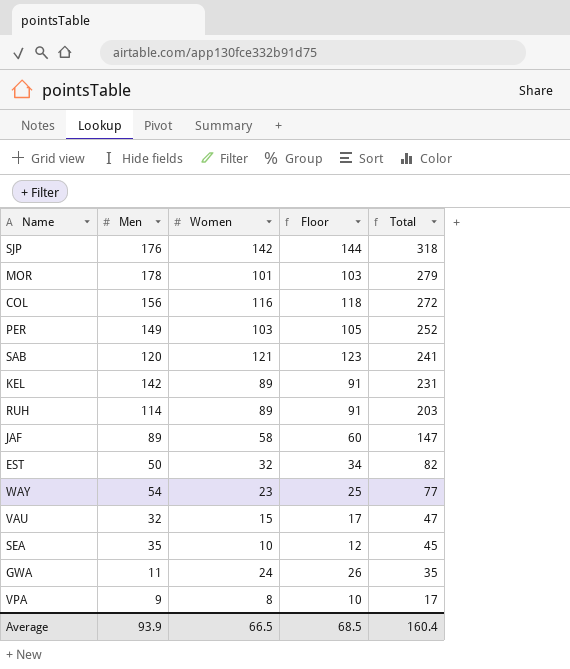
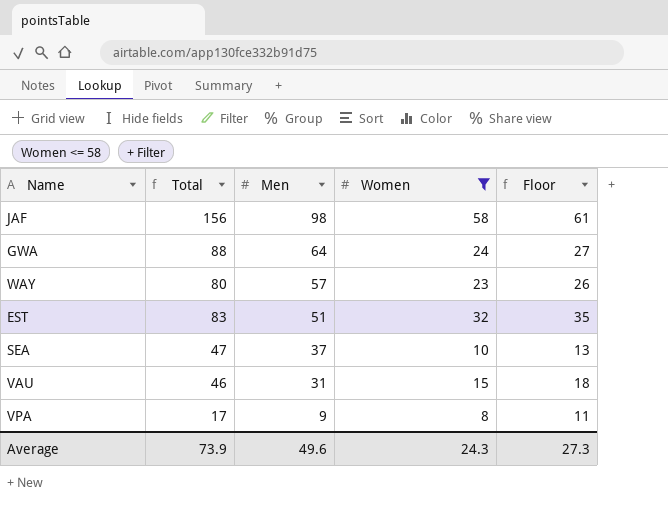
filter: none -> Women <= 58
row order: Total descending -> Men descending
column Total | position: 5 -> 2
column Floor | formula: [Women] + 2 -> [Women] + 3
JAF | Total: 147 -> 156
JAF | Men: 89 -> 98
GWA | Total: 35 -> 88
GWA | Men: 11 -> 64
WAY | Total: 77 -> 80
WAY | Men: 54 -> 57
EST | Total: 82 -> 83
EST | Men: 50 -> 51
SEA | Total: 45 -> 47
SEA | Men: 35 -> 37
VAU | Total: 47 -> 46
VAU | Men: 32 -> 31
Average | Total: 160.4 -> 73.9
Average | Men: 93.9 -> 49.6
Average | Women: 66.5 -> 24.3
Average | Floor: 68.5 -> 27.3

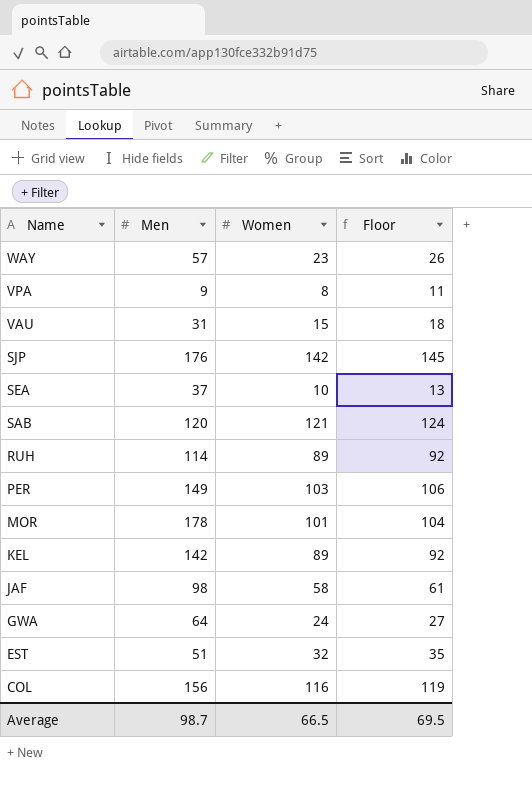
filter: Women <= 58 -> none
row order: Men descending -> Name descending
column Total | formula: [Men] + [Women] -> none
Average | Men: 49.6 -> 98.7
Average | Women: 24.3 -> 66.5
Average | Floor: 27.3 -> 69.5

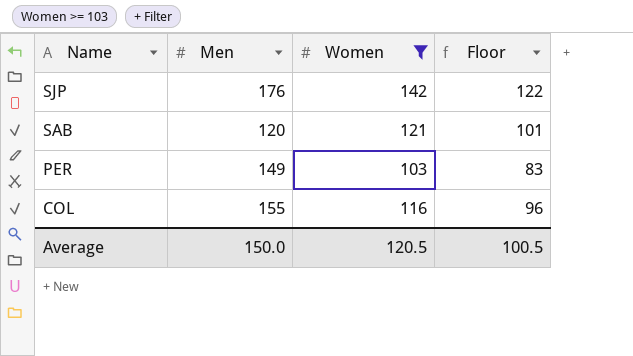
filter: none -> Women >= 103
column Floor | formula: [Women] + 3 -> [Women] - 20
COL | Men: 156 -> 155
Average | Men: 98.7 -> 150.0
Average | Women: 66.5 -> 120.5
Average | Floor: 69.5 -> 100.5

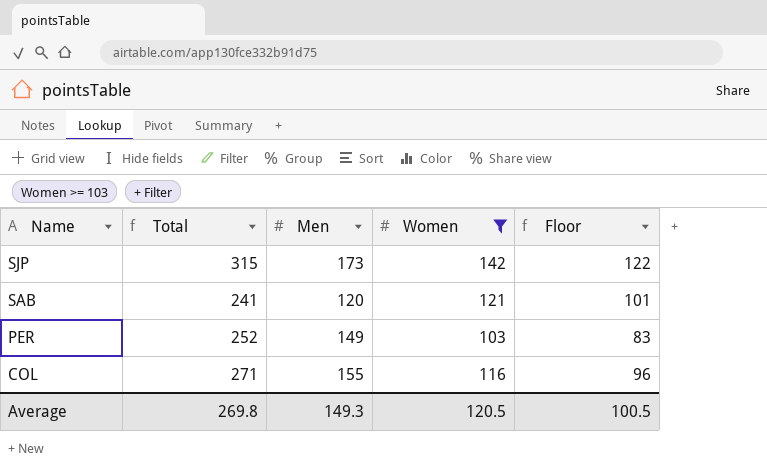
column Total | formula: none -> [Men] + [Women]
SJP | Men: 176 -> 173
Average | Men: 150.0 -> 149.3

